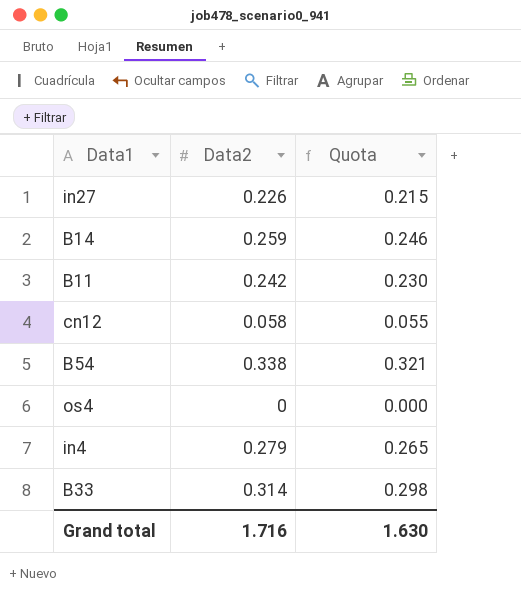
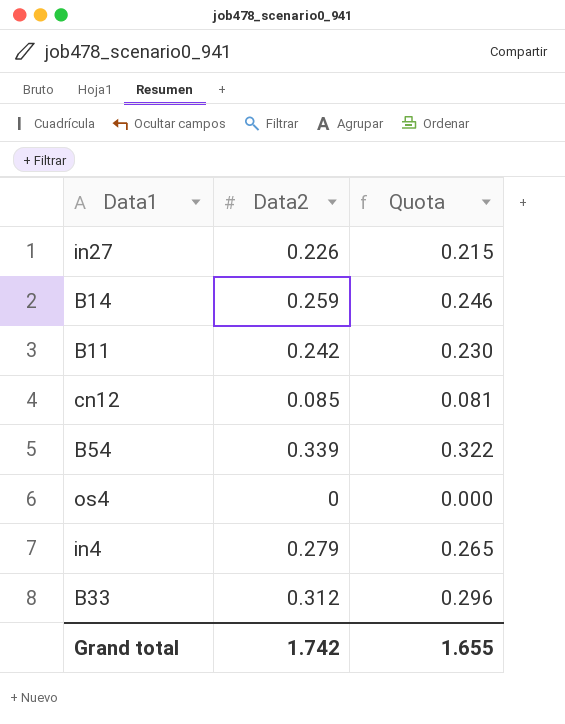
cn12 | Data2: 0.058 -> 0.085
cn12 | Quota: 0.055 -> 0.081
B54 | Data2: 0.338 -> 0.339
B54 | Quota: 0.321 -> 0.322
B33 | Data2: 0.314 -> 0.312
B33 | Quota: 0.298 -> 0.296
Grand total | Data2: 1.716 -> 1.742
Grand total | Quota: 1.630 -> 1.655

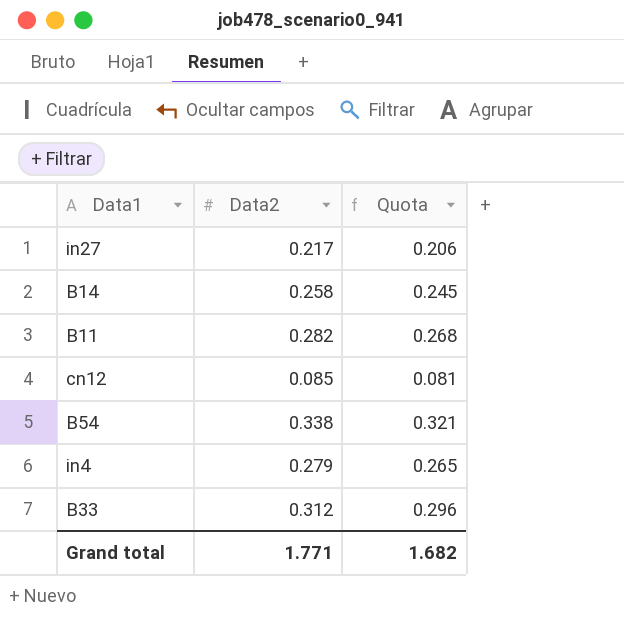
row os4: 0 | 0.000 -> none
in27 | Data2: 0.226 -> 0.217
in27 | Quota: 0.215 -> 0.206
B14 | Data2: 0.259 -> 0.258
B14 | Quota: 0.246 -> 0.245
B11 | Data2: 0.242 -> 0.282
B11 | Quota: 0.230 -> 0.268
B54 | Data2: 0.339 -> 0.338
B54 | Quota: 0.322 -> 0.321
Grand total | Data2: 1.742 -> 1.771
Grand total | Quota: 1.655 -> 1.682

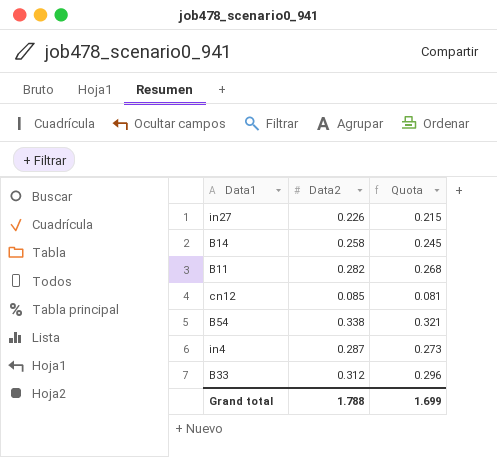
in27 | Data2: 0.217 -> 0.226
in27 | Quota: 0.206 -> 0.215
in4 | Data2: 0.279 -> 0.287
in4 | Quota: 0.265 -> 0.273
Grand total | Data2: 1.771 -> 1.788
Grand total | Quota: 1.682 -> 1.699

